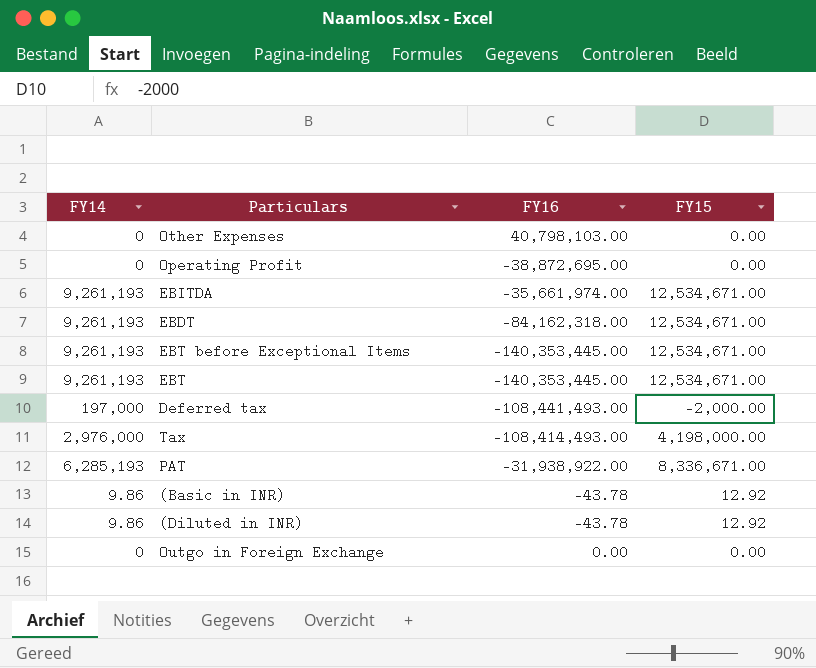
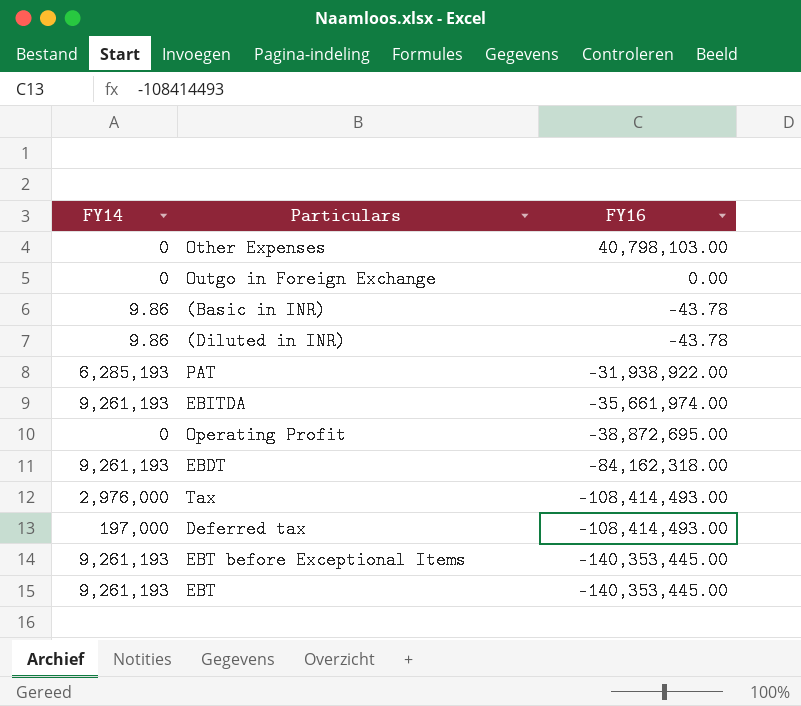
row order: none -> FY16 descending
column FY15 | position: 4 -> none
Deferred tax | FY16: -108,441,493.00 -> -108,414,493.00

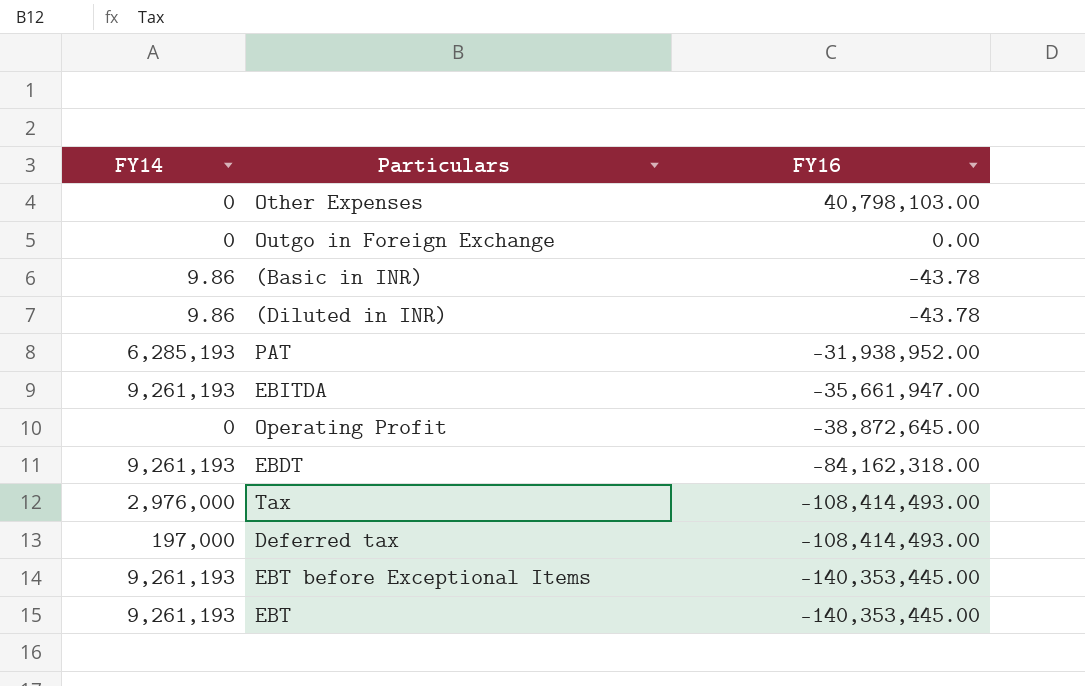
PAT | FY16: -31,938,922.00 -> -31,938,952.00
EBITDA | FY16: -35,661,974.00 -> -35,661,947.00
Operating Profit | FY16: -38,872,695.00 -> -38,872,645.00

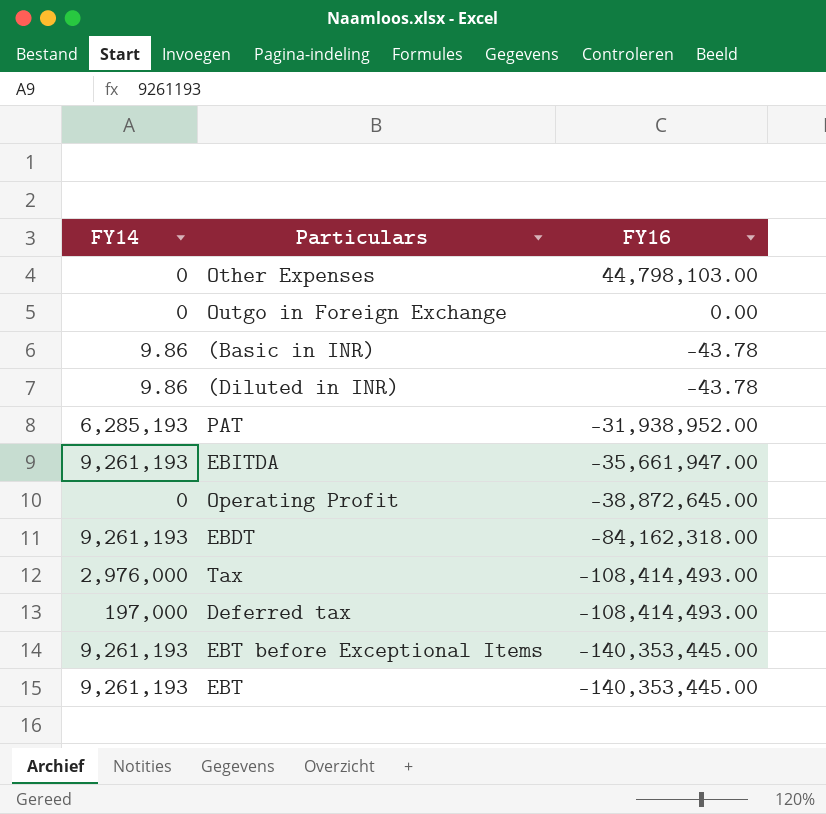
Other Expenses | FY16: 40,798,103.00 -> 44,798,103.00

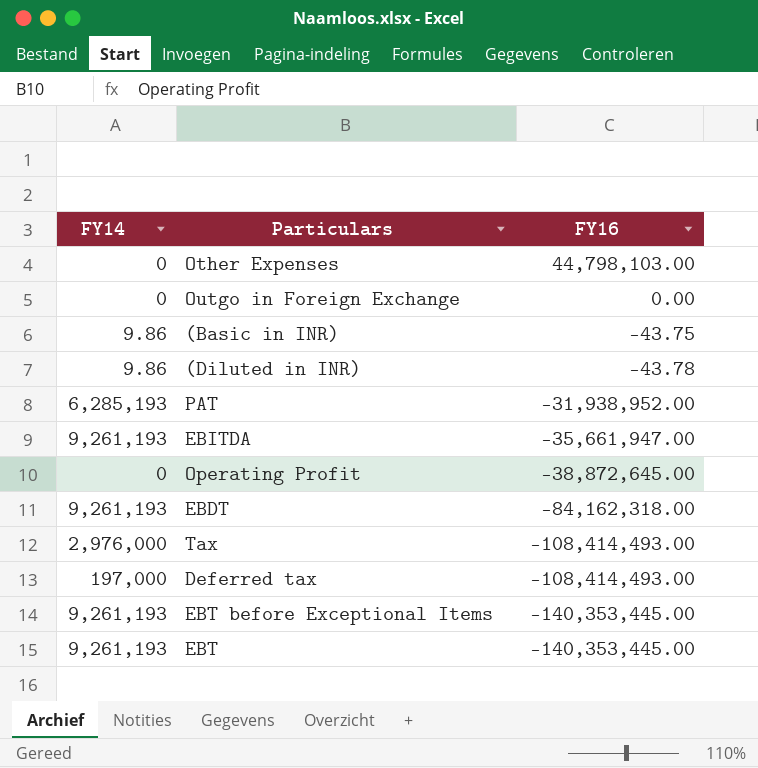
(Basic in INR) | FY16: -43.78 -> -43.75

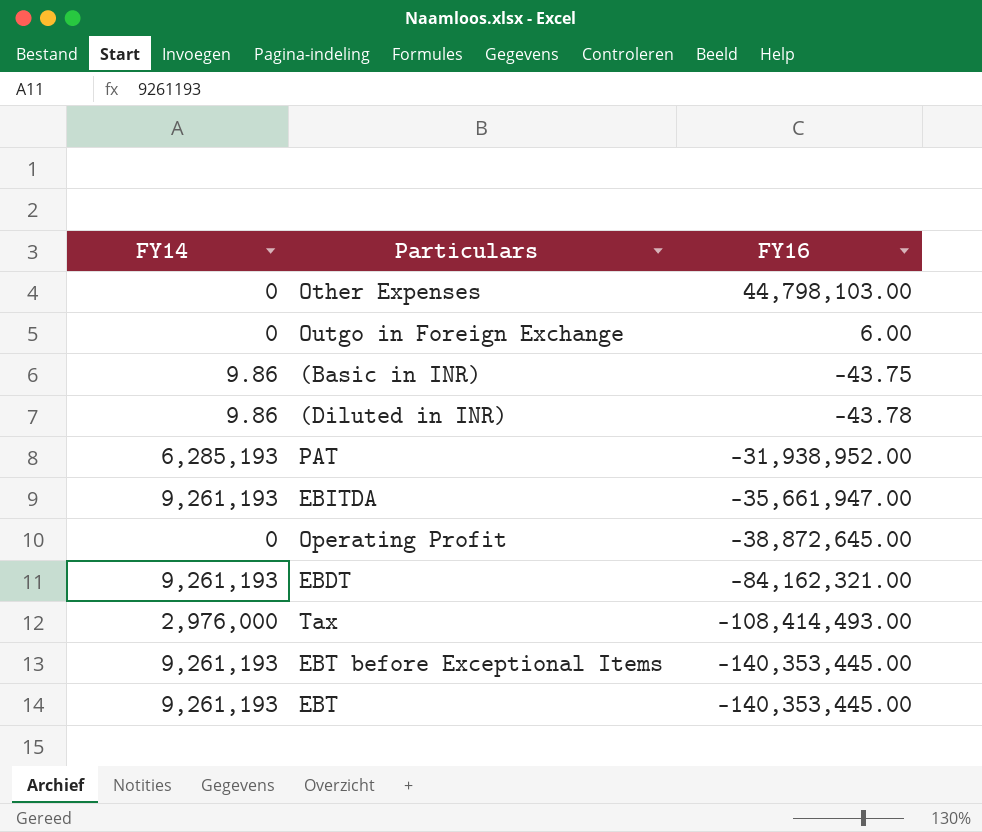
row Deferred tax: 197,000 | -108,414,493.00 -> none
Outgo in Foreign Exchange | FY16: 0.00 -> 6.00
EBDT | FY16: -84,162,318.00 -> -84,162,321.00

